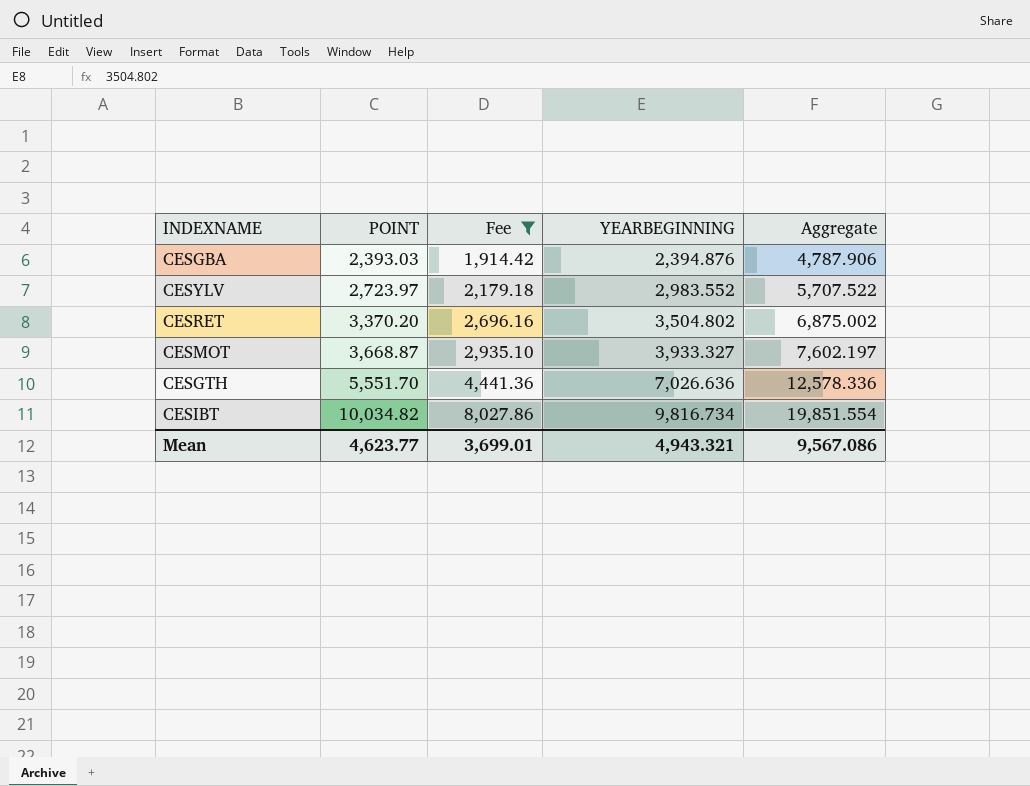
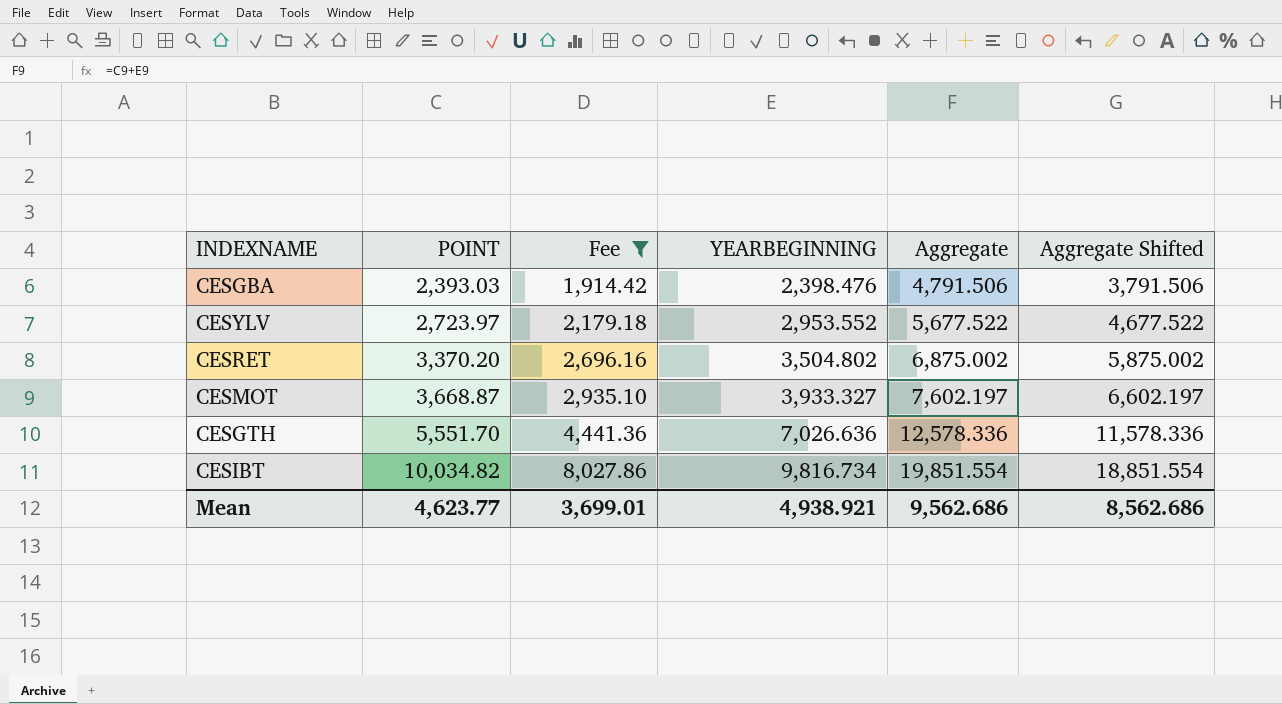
column Aggregate Shifted | formula: none -> [Aggregate] - 1000
CESGBA | YEARBEGINNING: 2,394.876 -> 2,398.476
CESGBA | Aggregate: 4,787.906 -> 4,791.506
CESYLV | YEARBEGINNING: 2,983.552 -> 2,953.552
CESYLV | Aggregate: 5,707.522 -> 5,677.522
Mean | YEARBEGINNING: 4,943.321 -> 4,938.921
Mean | Aggregate: 9,567.086 -> 9,562.686

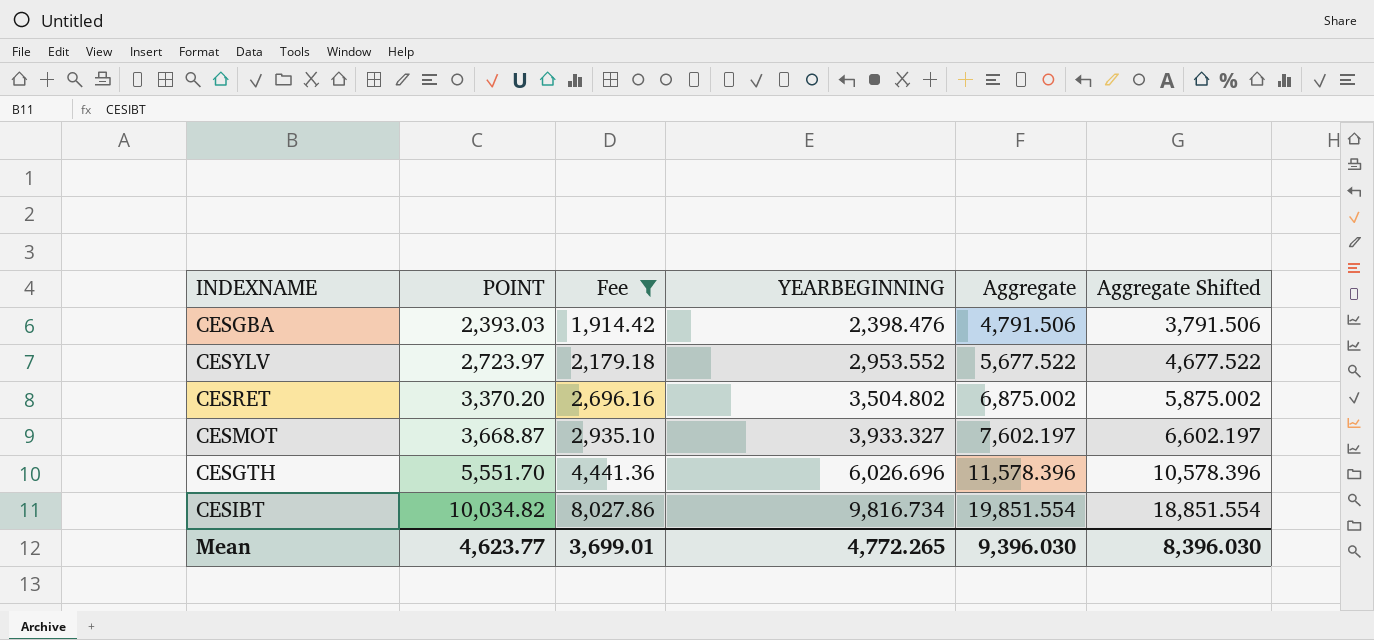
CESGTH | YEARBEGINNING: 7,026.636 -> 6,026.696
CESGTH | Aggregate: 12,578.336 -> 11,578.396
CESGTH | Aggregate Shifted: 11,578.336 -> 10,578.396
Mean | YEARBEGINNING: 4,938.921 -> 4,772.265
Mean | Aggregate: 9,562.686 -> 9,396.030
Mean | Aggregate Shifted: 8,562.686 -> 8,396.030

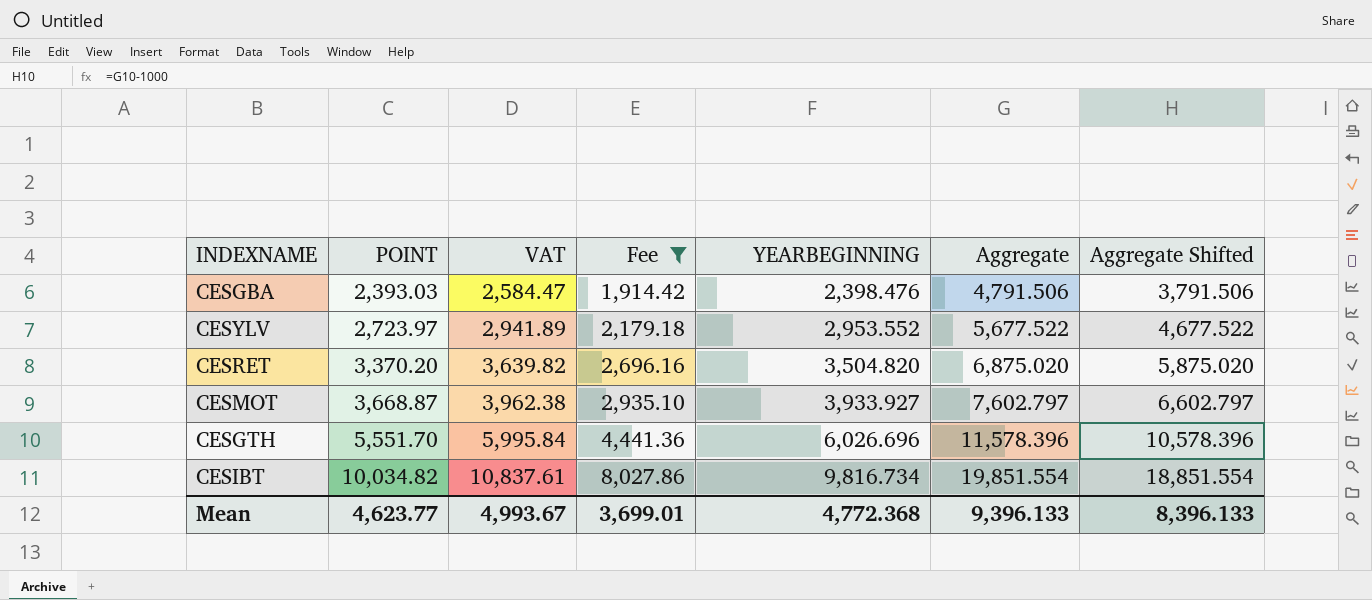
column VAT | formula: none -> [POINT] * 1.08
CESRET | YEARBEGINNING: 3,504.802 -> 3,504.820
CESRET | Aggregate: 6,875.002 -> 6,875.020
CESRET | Aggregate Shifted: 5,875.002 -> 5,875.020
CESMOT | YEARBEGINNING: 3,933.327 -> 3,933.927
CESMOT | Aggregate: 7,602.197 -> 7,602.797
CESMOT | Aggregate Shifted: 6,602.197 -> 6,602.797
Mean | YEARBEGINNING: 4,772.265 -> 4,772.368
Mean | Aggregate: 9,396.030 -> 9,396.133
Mean | Aggregate Shifted: 8,396.030 -> 8,396.133

